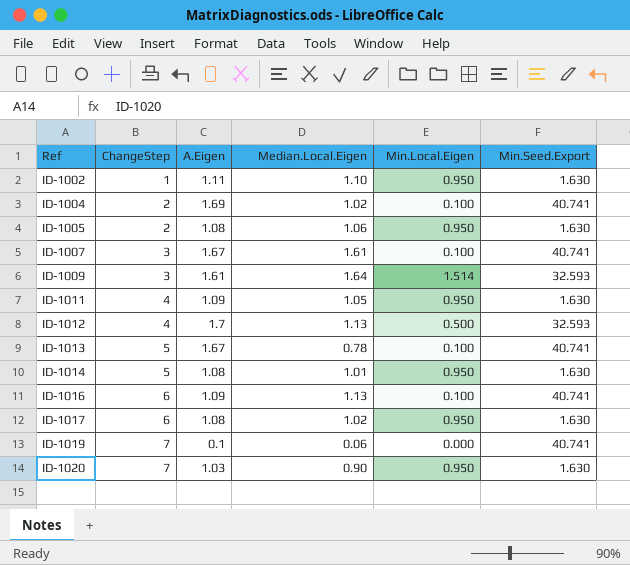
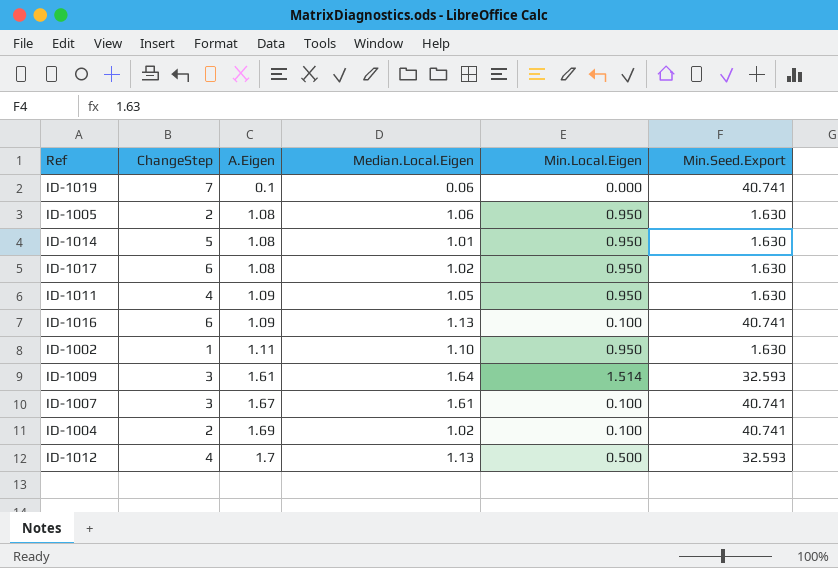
row order: Ref ascending -> A.Eigen ascending
row ID-1013: 5 | 1.67 | 0.78 | 0.100 | 40.741 -> none
row ID-1020: 7 | 1.03 | 0.90 | 0.950 | 1.630 -> none

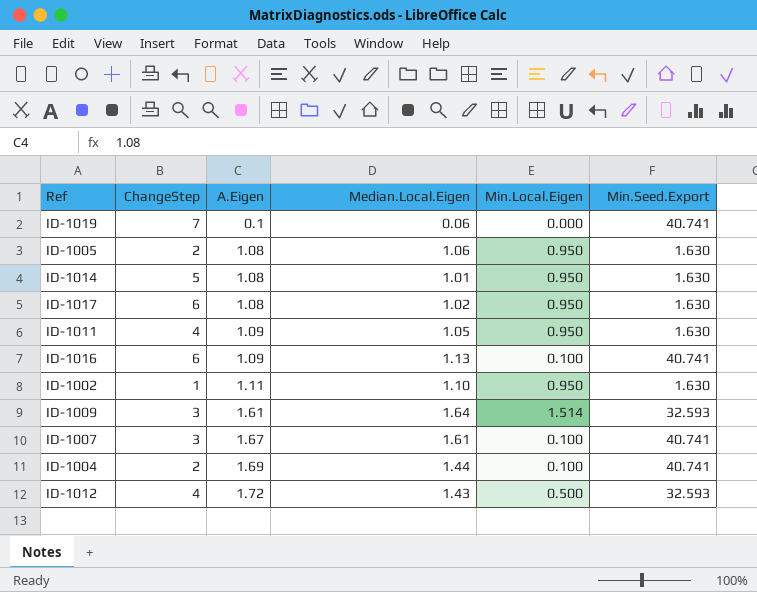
ID-1004 | Median.Local.Eigen: 1.02 -> 1.44
ID-1012 | A.Eigen: 1.7 -> 1.72
ID-1012 | Median.Local.Eigen: 1.13 -> 1.43

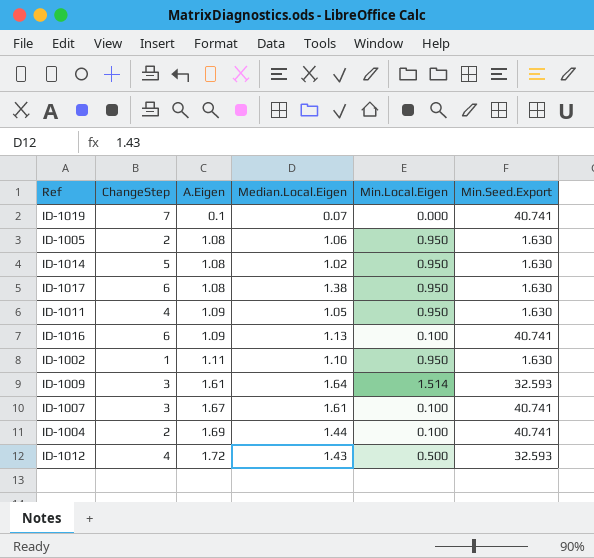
ID-1019 | Median.Local.Eigen: 0.06 -> 0.07
ID-1014 | Median.Local.Eigen: 1.01 -> 1.02
ID-1017 | Median.Local.Eigen: 1.02 -> 1.38

